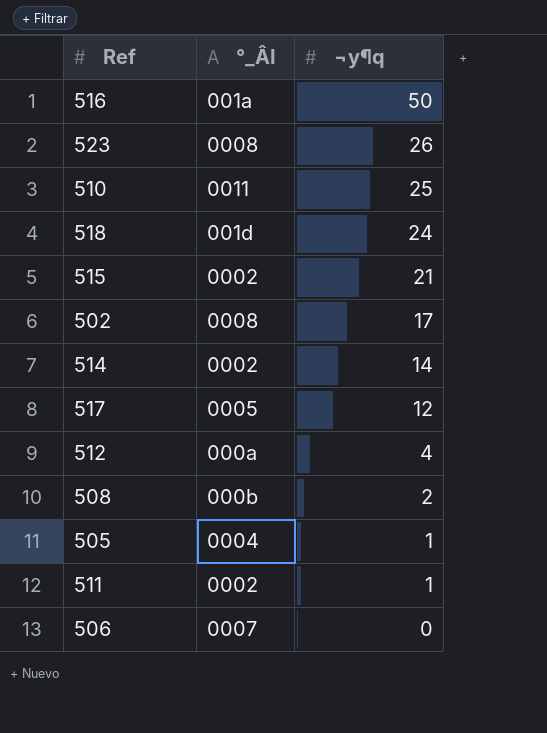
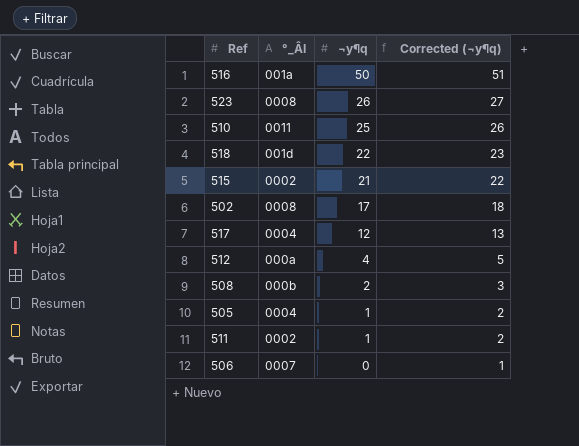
column Corrected (¬y¶q) | formula: none -> [¬y¶q] + 1
row 514: 0002 | 14 -> none
518 | ¬y¶q: 24 -> 22
517 | °_ÂI: 0005 -> 0004

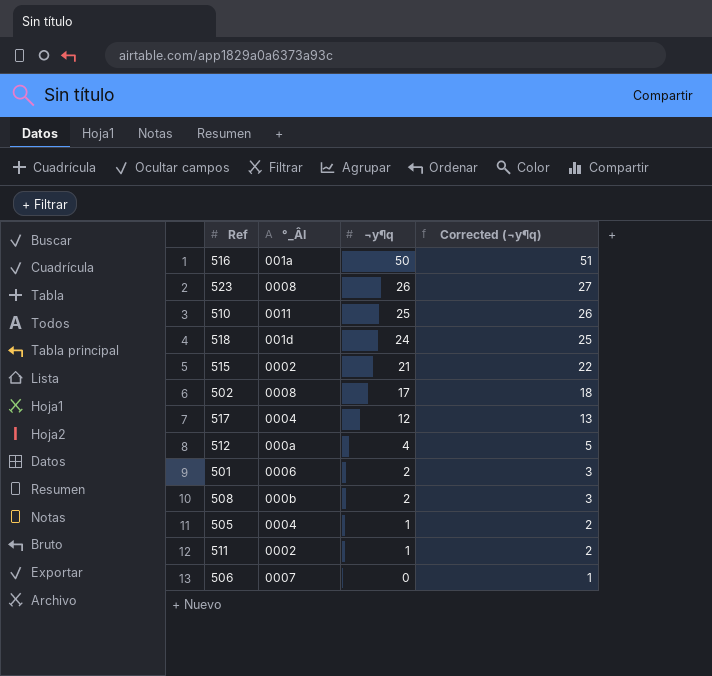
518 | ¬y¶q: 22 -> 24
518 | Corrected (¬y¶q): 23 -> 25
row 501: none -> 0006 | 2 | 3

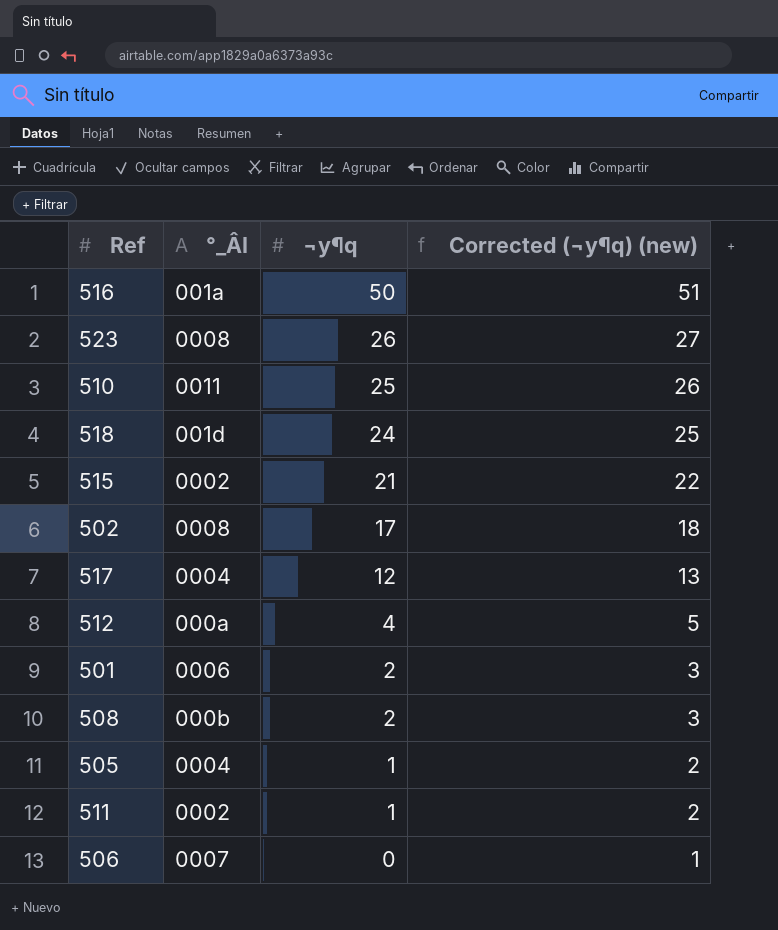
column name: Corrected (¬y¶q) -> Corrected (¬y¶q) (new)

